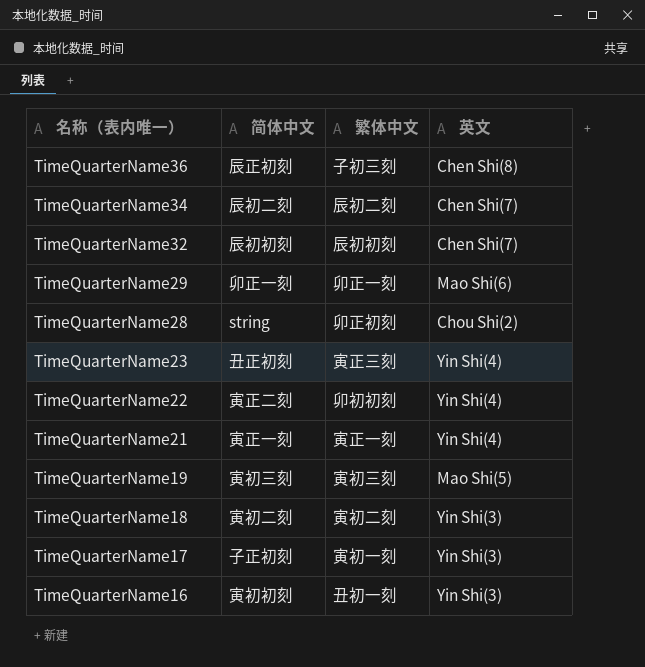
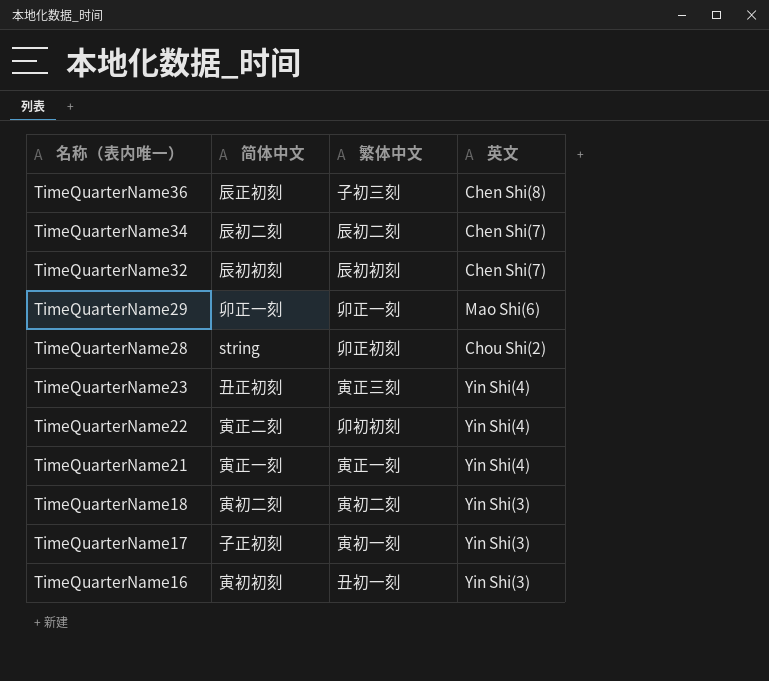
row TimeQuarterName19: 寅初三刻 | 寅初三刻 | Mao Shi(5) -> none

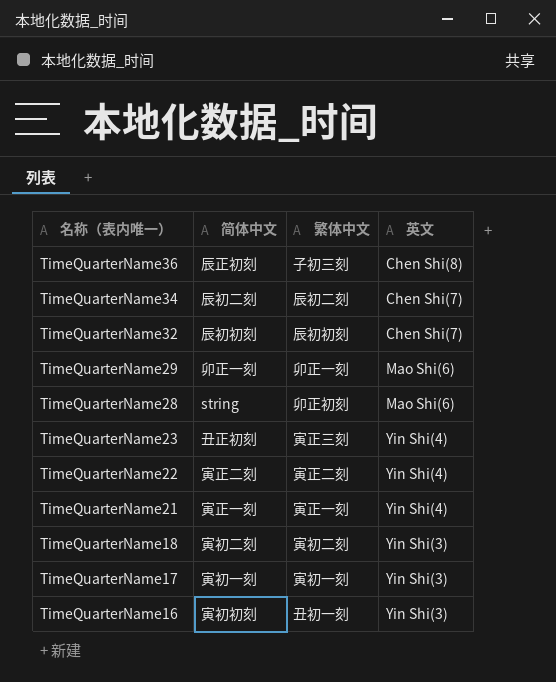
TimeQuarterName28 | 英文: Chou Shi(2) -> Mao Shi(6)
TimeQuarterName22 | 繁体中文: 卯初初刻 -> 寅正二刻
TimeQuarterName17 | 简体中文: 子正初刻 -> 寅初一刻

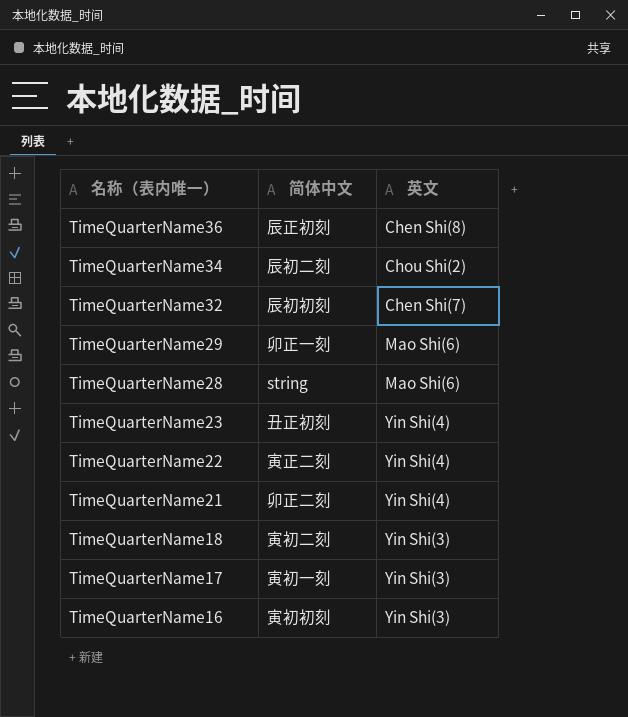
column 繁体中文 | position: 3 -> none
TimeQuarterName34 | 英文: Chen Shi(7) -> Chou Shi(2)
TimeQuarterName21 | 简体中文: 寅正一刻 -> 卯正二刻

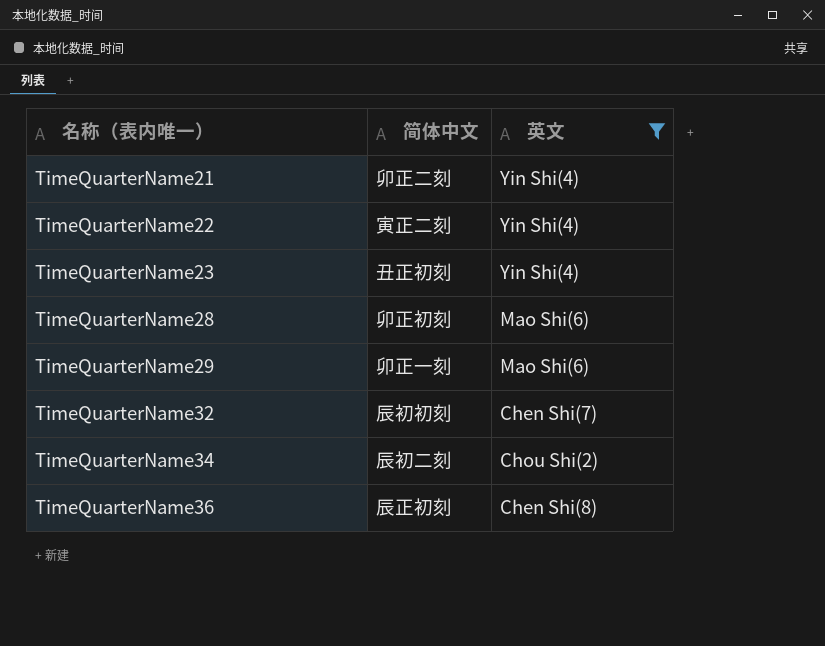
filter: none -> 英文 != Yin Shi(3)
row order: 名称（表内唯一） descending -> 名称（表内唯一） ascending
TimeQuarterName28 | 简体中文: string -> 卯正初刻

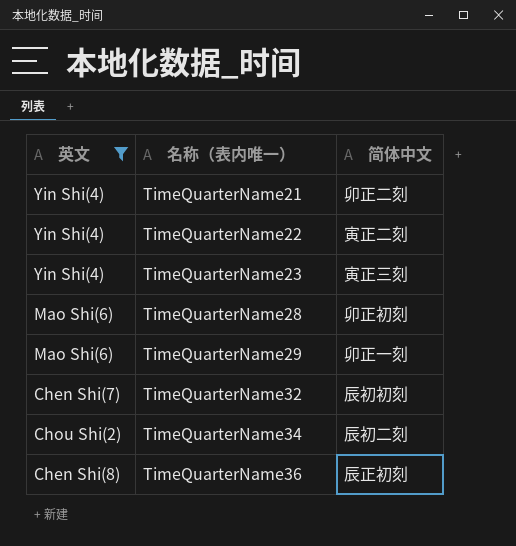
column 英文 | position: 3 -> 1
TimeQuarterName23 | 简体中文: 丑正初刻 -> 寅正三刻

